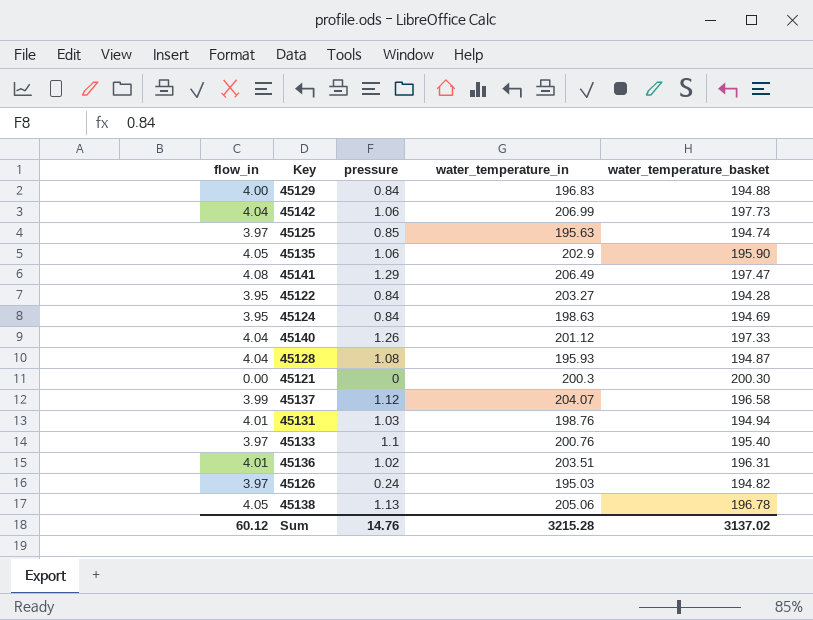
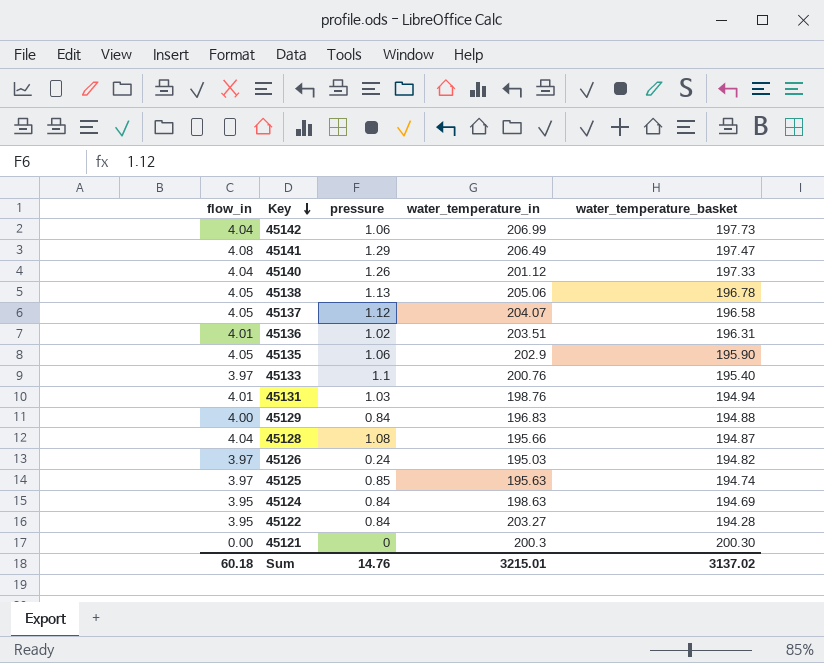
row order: none -> Key descending
45137 | flow_in: 3.99 -> 4.05
45128 | water_temperature_in: 195.93 -> 195.66
Sum | flow_in: 60.12 -> 60.18
Sum | water_temperature_in: 3215.28 -> 3215.01

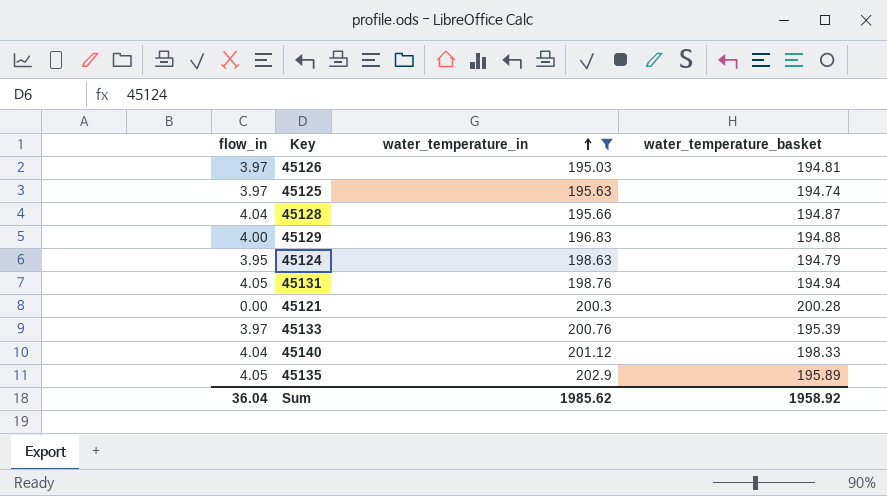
filter: none -> water_temperature_in <= 202.9
row order: Key descending -> water_temperature_in ascending
column pressure | position: 3 -> none
45126 | water_temperature_basket: 194.82 -> 194.81
45124 | water_temperature_basket: 194.69 -> 194.79
45131 | flow_in: 4.01 -> 4.05
45121 | water_temperature_basket: 200.30 -> 200.28
45133 | water_temperature_basket: 195.40 -> 195.39
45140 | water_temperature_basket: 197.33 -> 198.33
45135 | water_temperature_basket: 195.90 -> 195.89
Sum | flow_in: 60.18 -> 36.04
Sum | water_temperature_in: 3215.01 -> 1985.62
Sum | water_temperature_basket: 3137.02 -> 1958.92

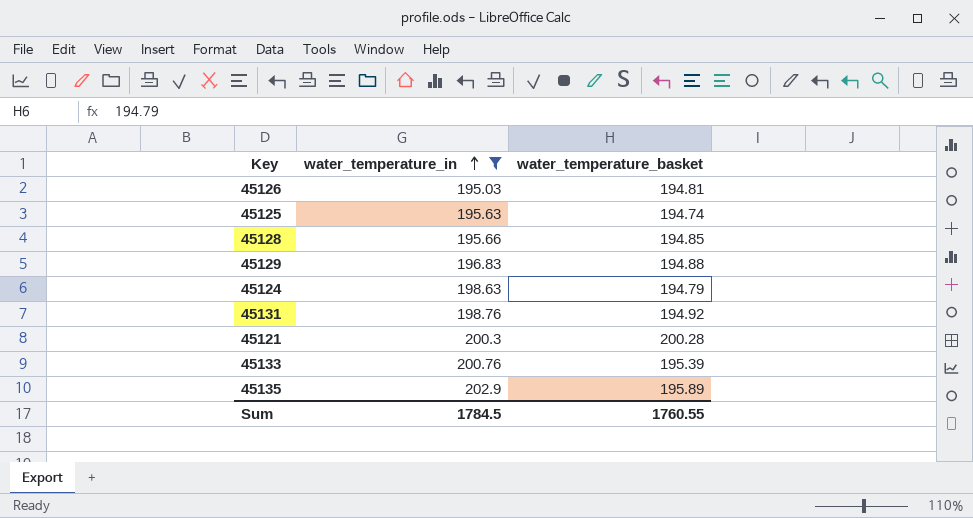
column flow_in | position: 1 -> none
row 45140: 4.04 | 201.12 | 198.33 -> none
45128 | water_temperature_basket: 194.87 -> 194.85
45131 | water_temperature_basket: 194.94 -> 194.92
Sum | water_temperature_in: 1985.62 -> 1784.5
Sum | water_temperature_basket: 1958.92 -> 1760.55

